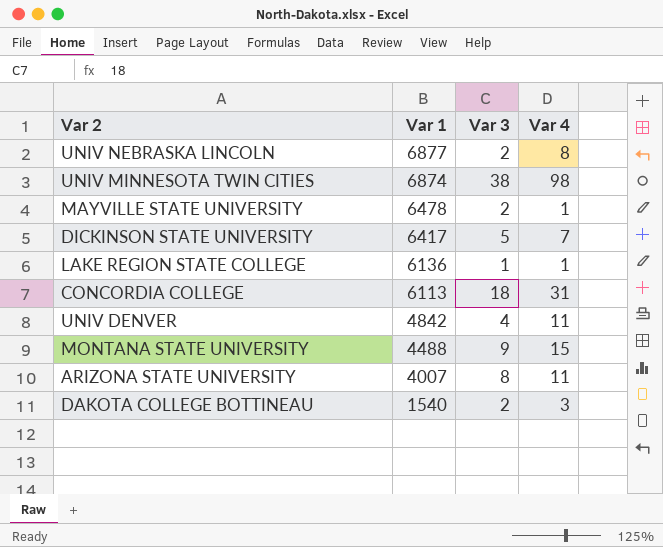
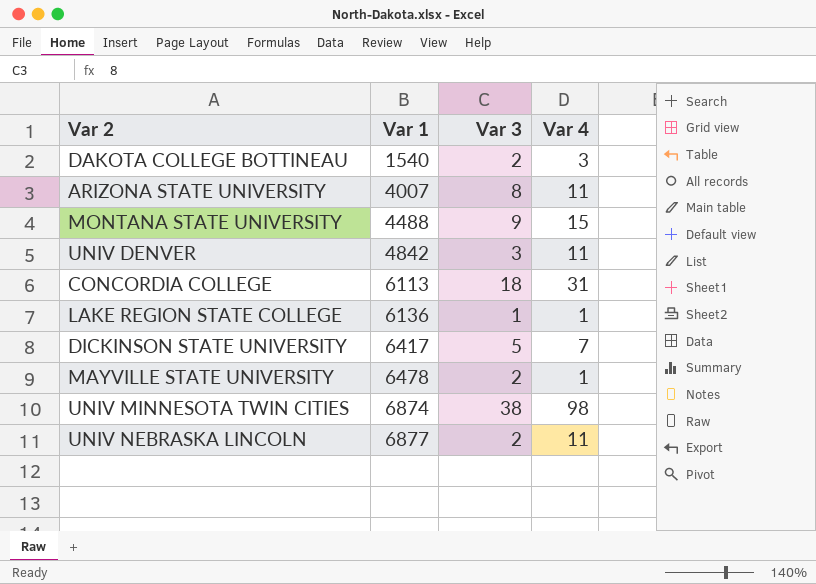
row order: Var 1 descending -> Var 1 ascending
UNIV DENVER | Var 3: 4 -> 3
UNIV NEBRASKA LINCOLN | Var 4: 8 -> 11

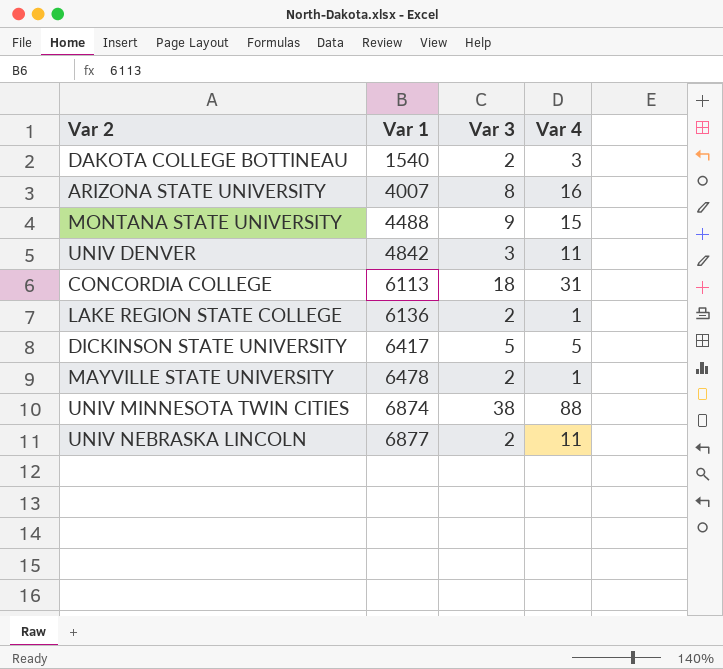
ARIZONA STATE UNIVERSITY | Var 4: 11 -> 16
LAKE REGION STATE COLLEGE | Var 3: 1 -> 2
DICKINSON STATE UNIVERSITY | Var 4: 7 -> 5
UNIV MINNESOTA TWIN CITIES | Var 4: 98 -> 88

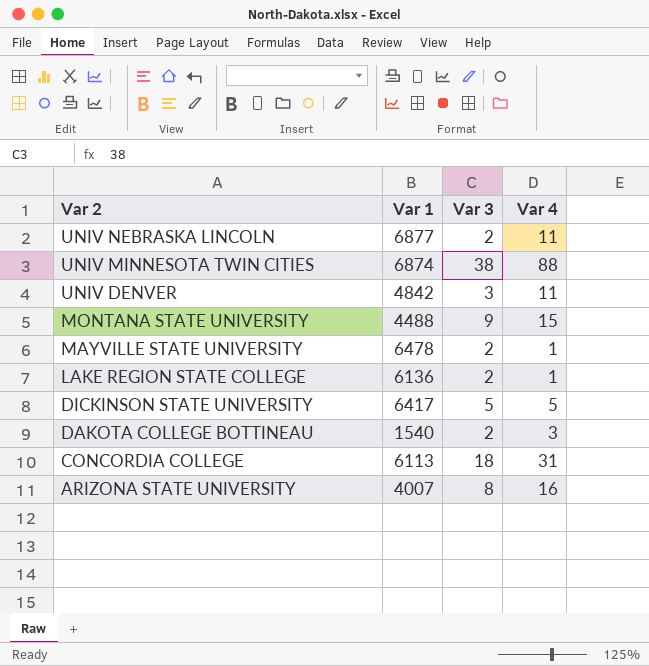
row order: Var 1 ascending -> Var 2 descending

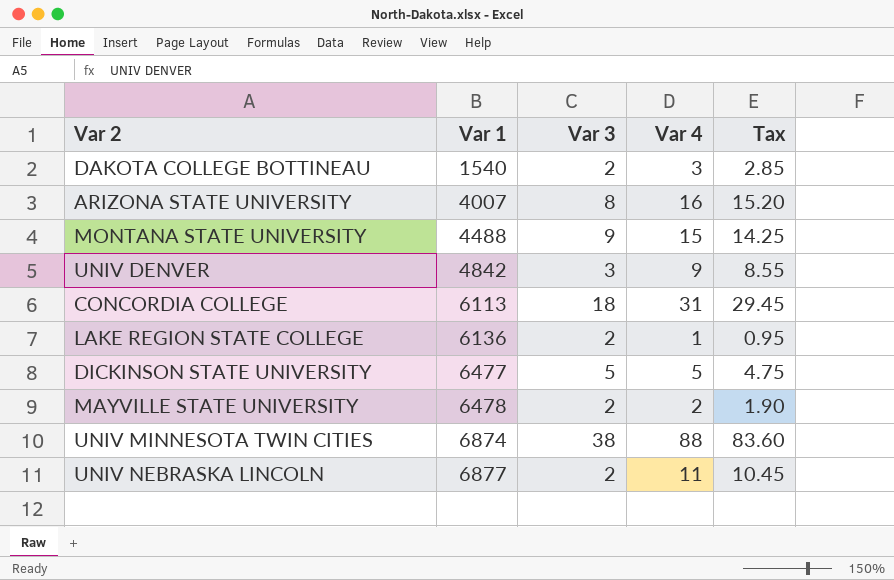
row order: Var 2 descending -> Var 1 ascending
column Tax | formula: none -> [Var 4] * 0.95
UNIV DENVER | Var 4: 11 -> 9
DICKINSON STATE UNIVERSITY | Var 1: 6417 -> 6477
MAYVILLE STATE UNIVERSITY | Var 4: 1 -> 2

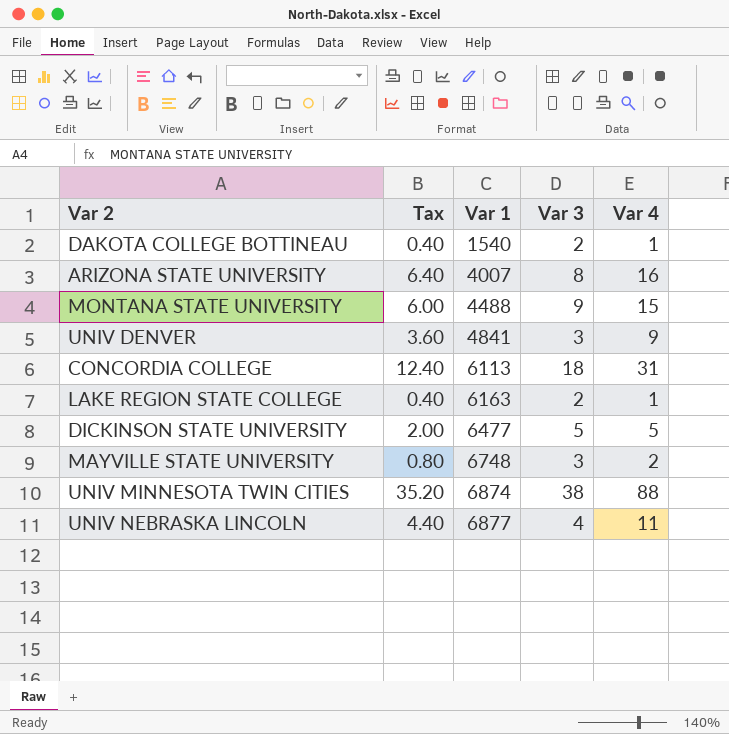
column Tax | formula: [Var 4] * 0.95 -> [Var 4] * 0.4
column Tax | position: 5 -> 2
DAKOTA COLLEGE BOTTINEAU | Var 4: 3 -> 1
UNIV DENVER | Var 1: 4842 -> 4841
LAKE REGION STATE COLLEGE | Var 1: 6136 -> 6163
MAYVILLE STATE UNIVERSITY | Var 1: 6478 -> 6748
MAYVILLE STATE UNIVERSITY | Var 3: 2 -> 3
UNIV NEBRASKA LINCOLN | Var 3: 2 -> 4

